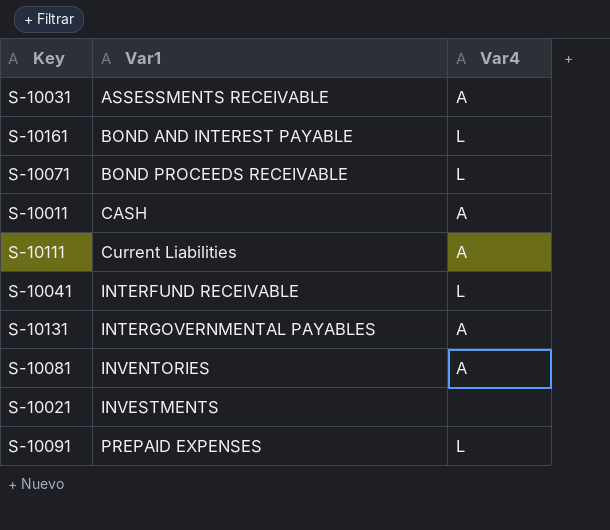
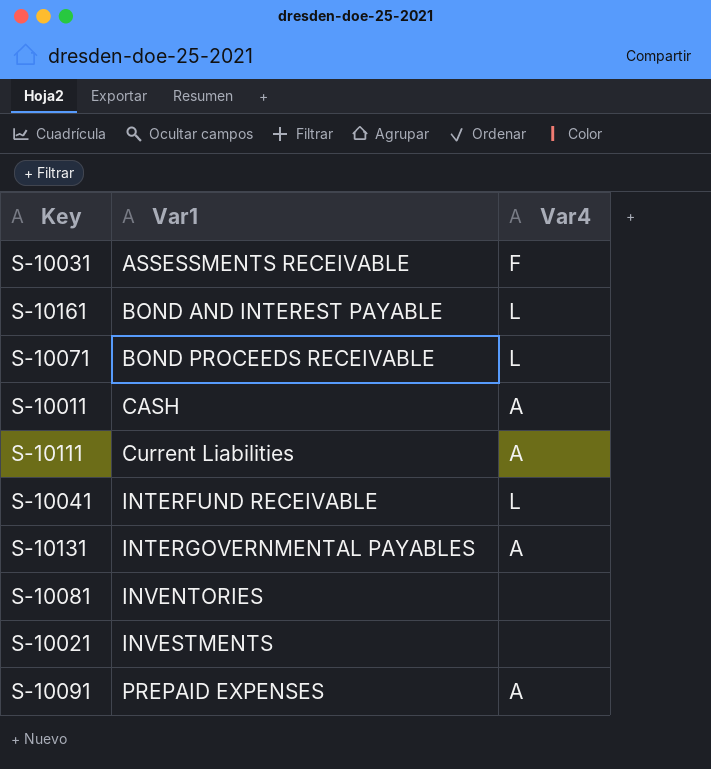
S-10031 | Var4: A -> F
S-10081 | Var4: A -> none
S-10091 | Var4: L -> A

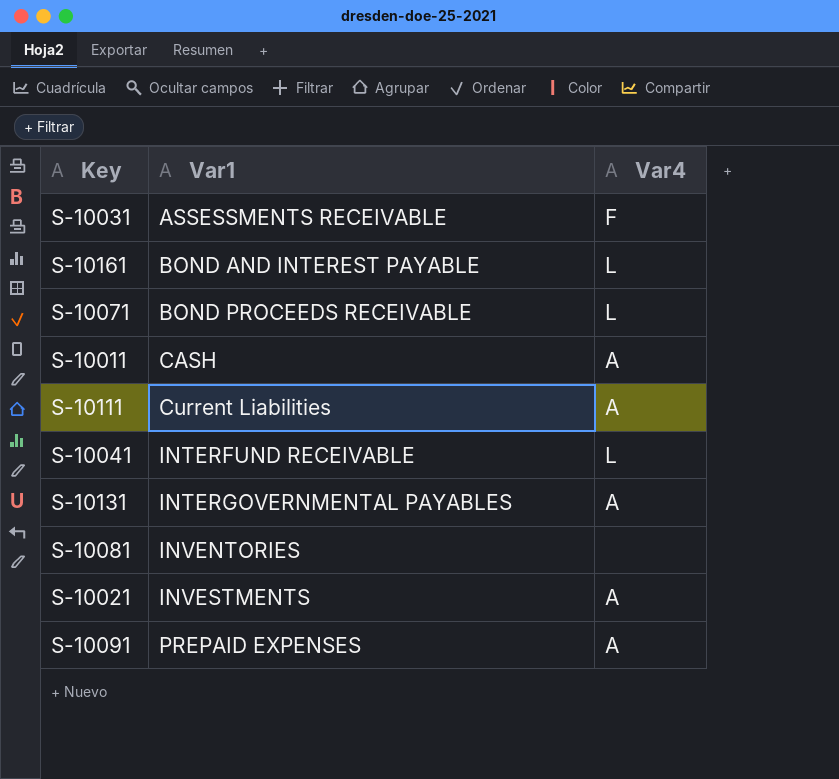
S-10021 | Var4: none -> A

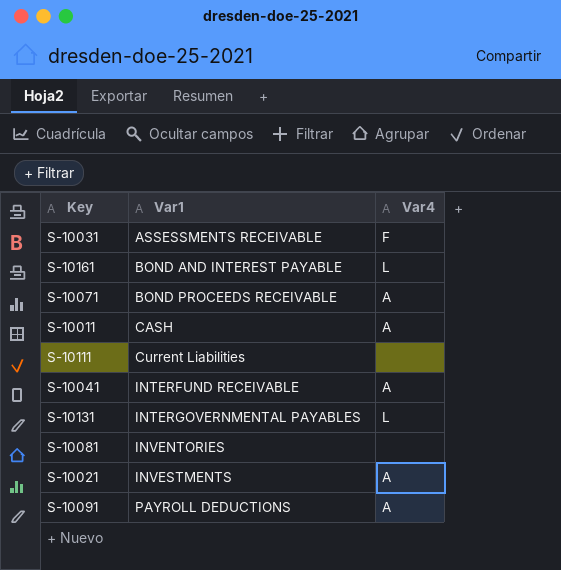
S-10071 | Var4: L -> A
S-10111 | Var4: A -> none
S-10041 | Var4: L -> A
S-10131 | Var4: A -> L
S-10091 | Var1: PREPAID EXPENSES -> PAYROLL DEDUCTIONS

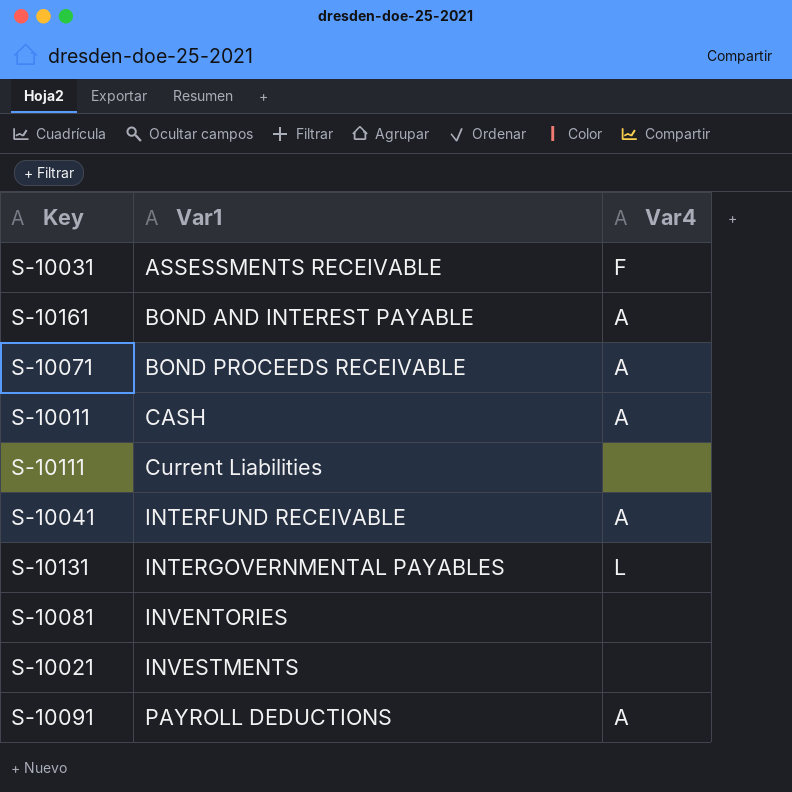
S-10161 | Var4: L -> A
S-10021 | Var4: A -> none

